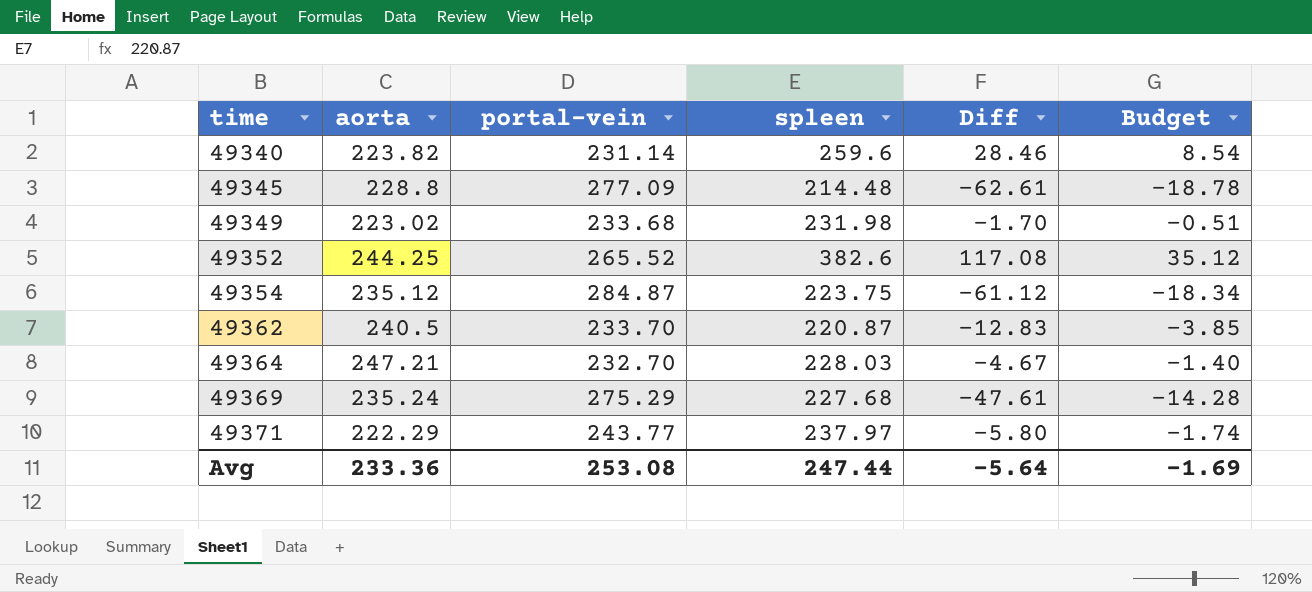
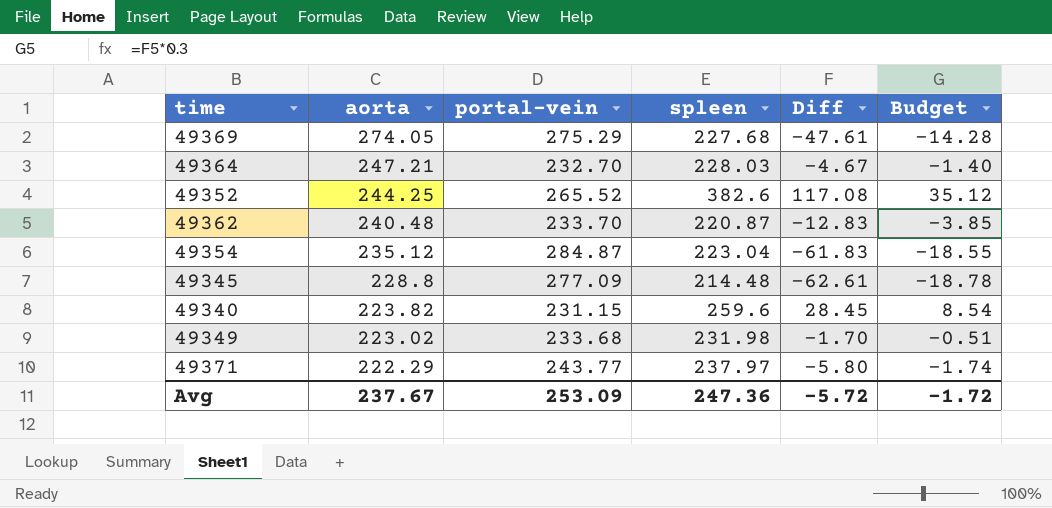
row order: time ascending -> aorta descending
49369 | aorta: 235.24 -> 274.05
49362 | aorta: 240.5 -> 240.48
49354 | spleen: 223.75 -> 223.04
49354 | Diff: -61.12 -> -61.83
49354 | Budget: -18.34 -> -18.55
49340 | portal-vein: 231.14 -> 231.15
49340 | Diff: 28.46 -> 28.45
Avg | aorta: 233.36 -> 237.67
Avg | portal-vein: 253.08 -> 253.09
Avg | spleen: 247.44 -> 247.36
Avg | Diff: -5.64 -> -5.72
Avg | Budget: -1.69 -> -1.72

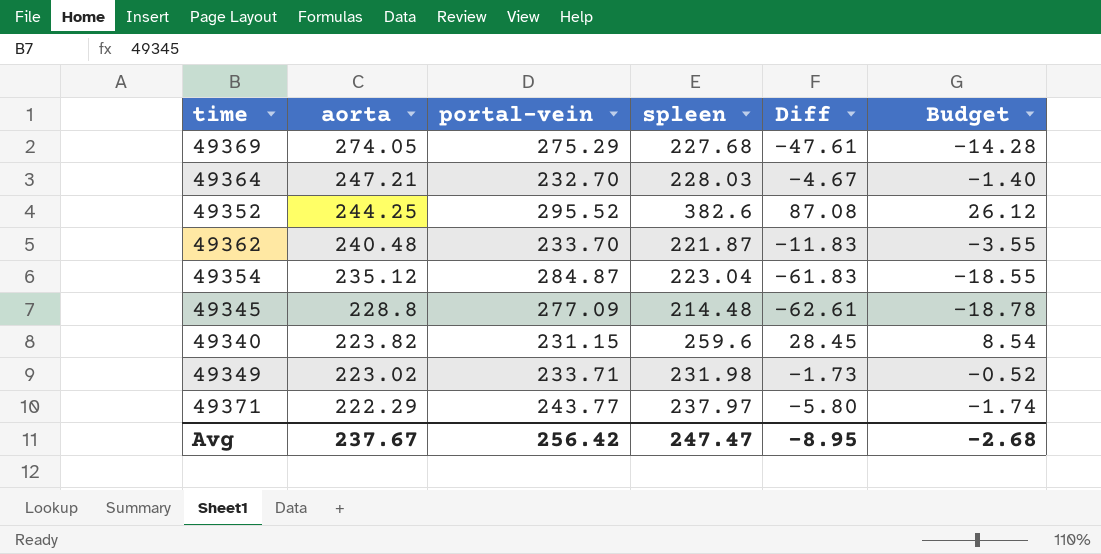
49352 | portal-vein: 265.52 -> 295.52
49352 | Diff: 117.08 -> 87.08
49352 | Budget: 35.12 -> 26.12
49362 | spleen: 220.87 -> 221.87
49362 | Diff: -12.83 -> -11.83
49362 | Budget: -3.85 -> -3.55
49349 | portal-vein: 233.68 -> 233.71
49349 | Diff: -1.70 -> -1.73
49349 | Budget: -0.51 -> -0.52
Avg | portal-vein: 253.09 -> 256.42
Avg | spleen: 247.36 -> 247.47
Avg | Diff: -5.72 -> -8.95
Avg | Budget: -1.72 -> -2.68

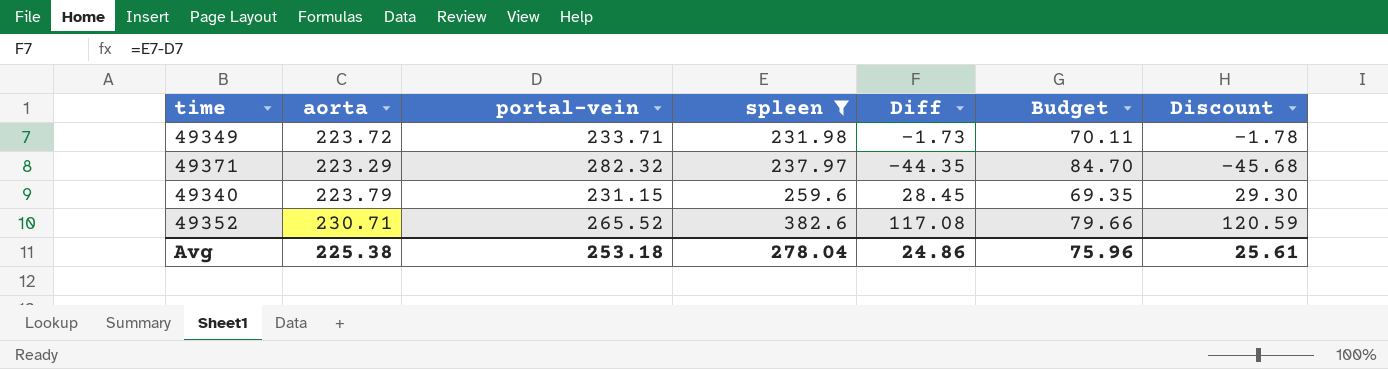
filter: none -> spleen >= 231.98
row order: aorta descending -> spleen ascending
column Budget | formula: [Diff] * 0.3 -> [portal-vein] * 0.3
column Discount | formula: none -> [Diff] * 1.03
49349 | aorta: 223.02 -> 223.72
49371 | aorta: 222.29 -> 223.29
49371 | portal-vein: 243.77 -> 282.32
49371 | Diff: -5.80 -> -44.35
49340 | aorta: 223.82 -> 223.79
49352 | aorta: 244.25 -> 230.71
49352 | portal-vein: 295.52 -> 265.52
49352 | Diff: 87.08 -> 117.08
Avg | aorta: 237.67 -> 225.38
Avg | portal-vein: 256.42 -> 253.18
Avg | spleen: 247.47 -> 278.04
Avg | Diff: -8.95 -> 24.86
Avg | Budget: -2.68 -> 75.96

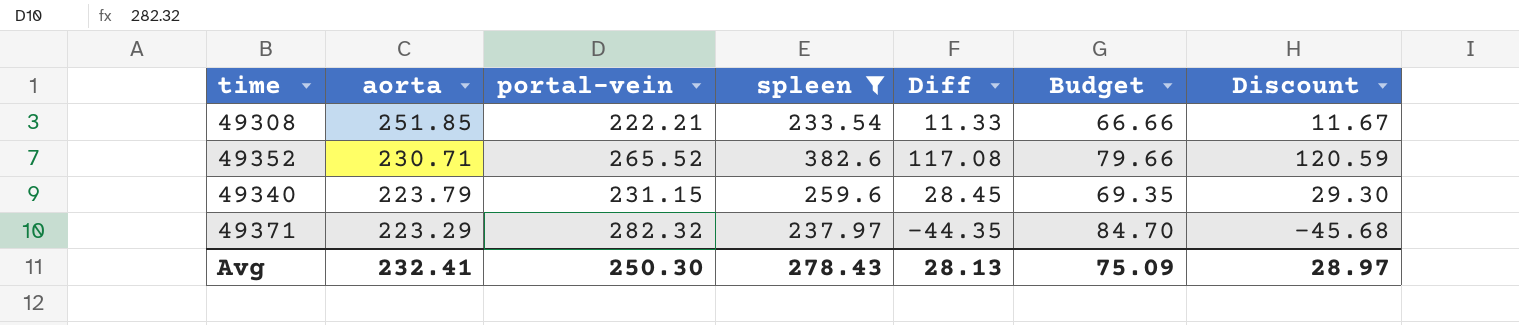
row order: spleen ascending -> aorta descending
row 49349: 223.72 | 233.71 | 231.98 | -1.73 | 70.11 | -1.78 -> none
row 49308: none -> 251.85 | 222.21 | 233.54 | 11.33 | 66.66 | 11.67
Avg | aorta: 225.38 -> 232.41
Avg | portal-vein: 253.18 -> 250.30
Avg | spleen: 278.04 -> 278.43
Avg | Diff: 24.86 -> 28.13
Avg | Budget: 75.96 -> 75.09
Avg | Discount: 25.61 -> 28.97

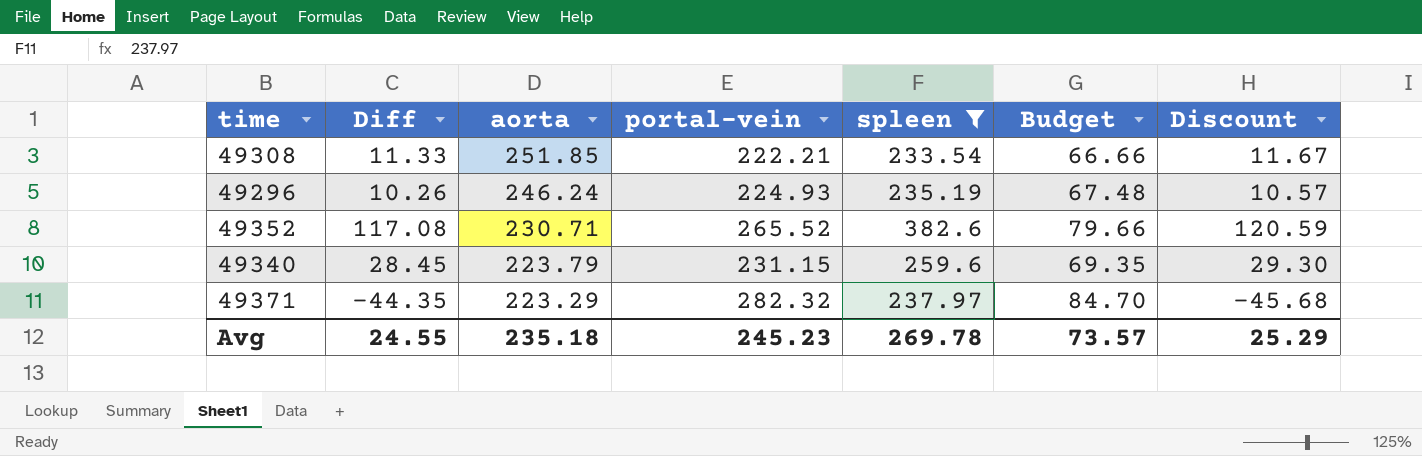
column Diff | position: 5 -> 2
row 49296: none -> 10.26 | 246.24 | 224.93 | 235.19 | 67.48 | 10.57
Avg | Diff: 28.13 -> 24.55
Avg | aorta: 232.41 -> 235.18
Avg | portal-vein: 250.30 -> 245.23
Avg | spleen: 278.43 -> 269.78
Avg | Budget: 75.09 -> 73.57
Avg | Discount: 28.97 -> 25.29

